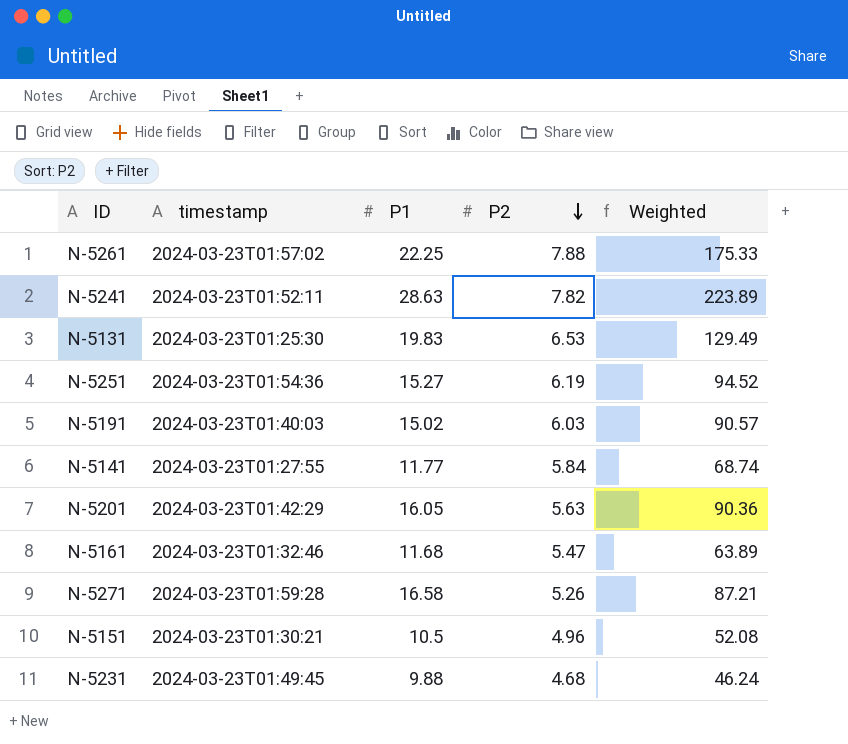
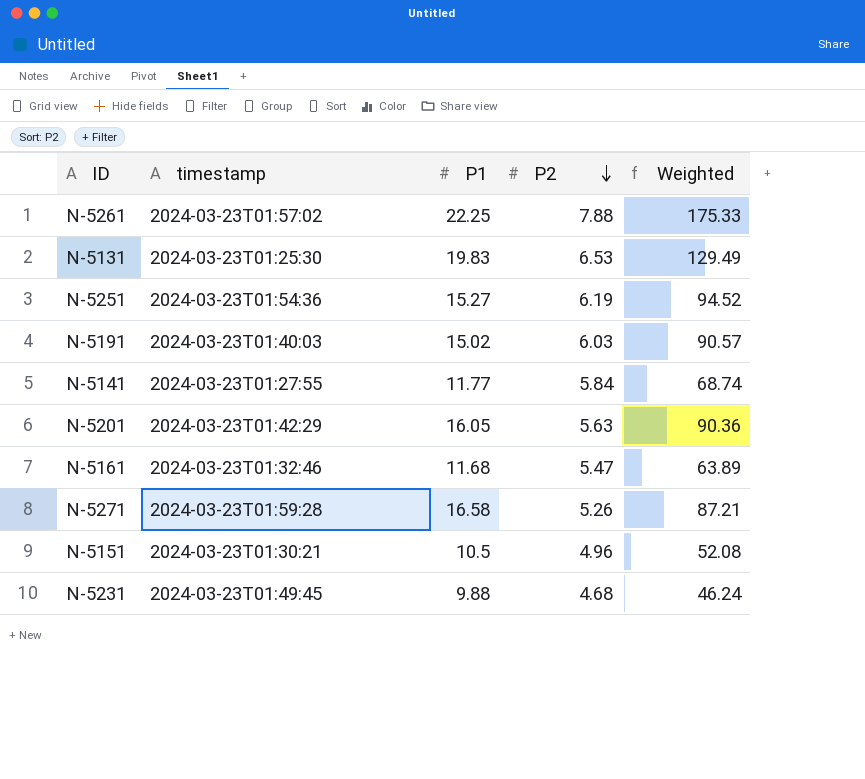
row N-5241: 2024-03-23T01:52:11 | 28.63 | 7.82 | 223.89 -> none

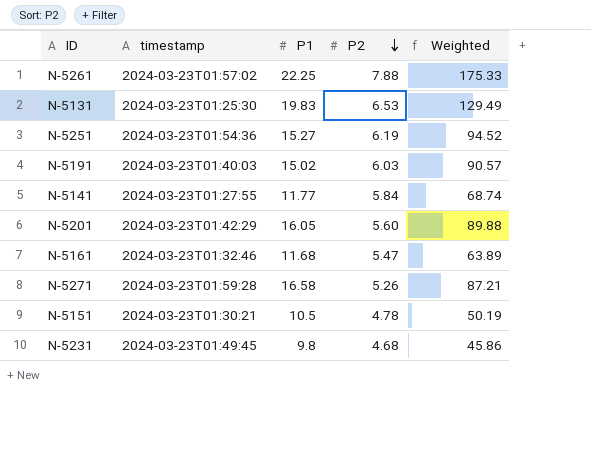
N-5201 | P2: 5.63 -> 5.60
N-5201 | Weighted: 90.36 -> 89.88
N-5151 | P2: 4.96 -> 4.78
N-5151 | Weighted: 52.08 -> 50.19
N-5231 | P1: 9.88 -> 9.8
N-5231 | Weighted: 46.24 -> 45.86

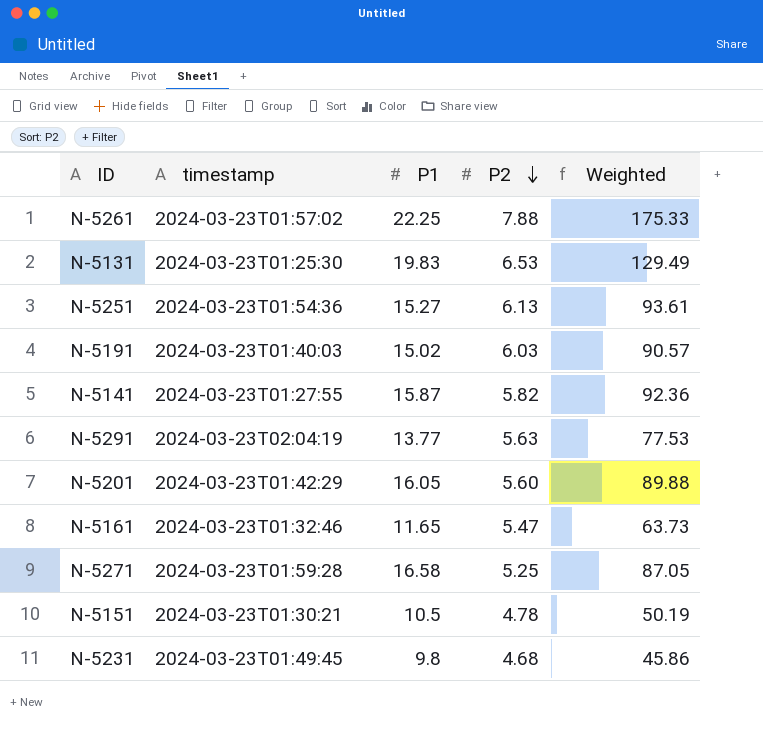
N-5251 | P2: 6.19 -> 6.13
N-5251 | Weighted: 94.52 -> 93.61
N-5141 | P1: 11.77 -> 15.87
N-5141 | P2: 5.84 -> 5.82
N-5141 | Weighted: 68.74 -> 92.36
row N-5291: none -> 2024-03-23T02:04:19 | 13.77 | 5.63 | 77.53
N-5161 | P1: 11.68 -> 11.65
N-5161 | Weighted: 63.89 -> 63.73
N-5271 | P2: 5.26 -> 5.25
N-5271 | Weighted: 87.21 -> 87.05

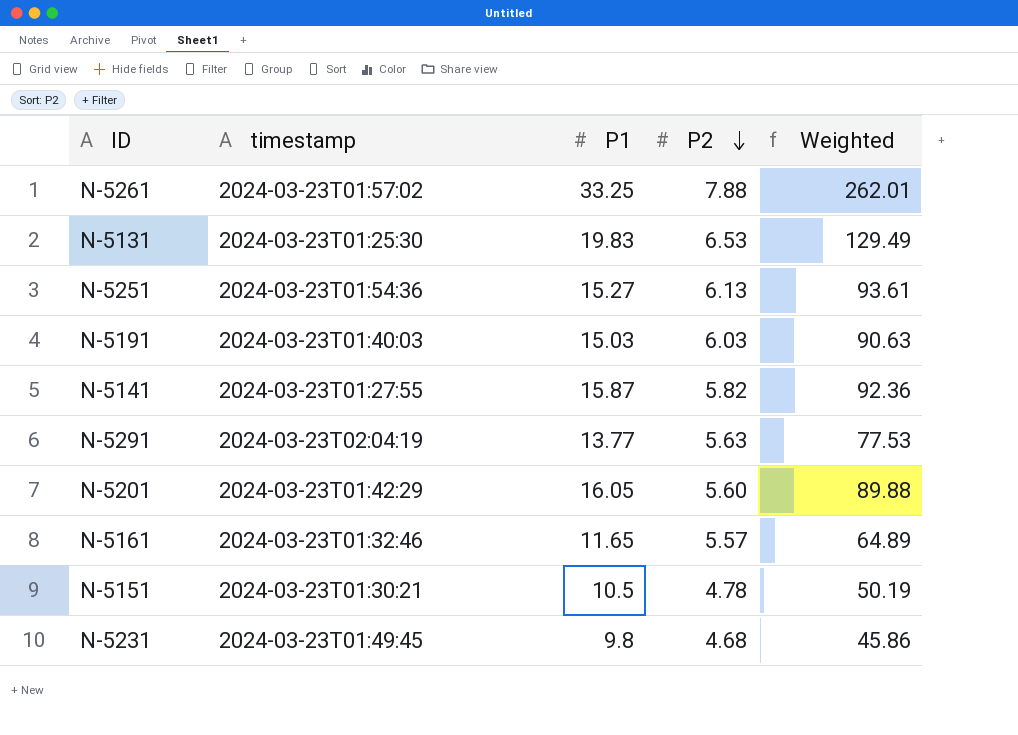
row N-5271: 2024-03-23T01:59:28 | 16.58 | 5.25 | 87.05 -> none
N-5261 | P1: 22.25 -> 33.25
N-5261 | Weighted: 175.33 -> 262.01
N-5191 | P1: 15.02 -> 15.03
N-5191 | Weighted: 90.57 -> 90.63
N-5161 | P2: 5.47 -> 5.57
N-5161 | Weighted: 63.73 -> 64.89

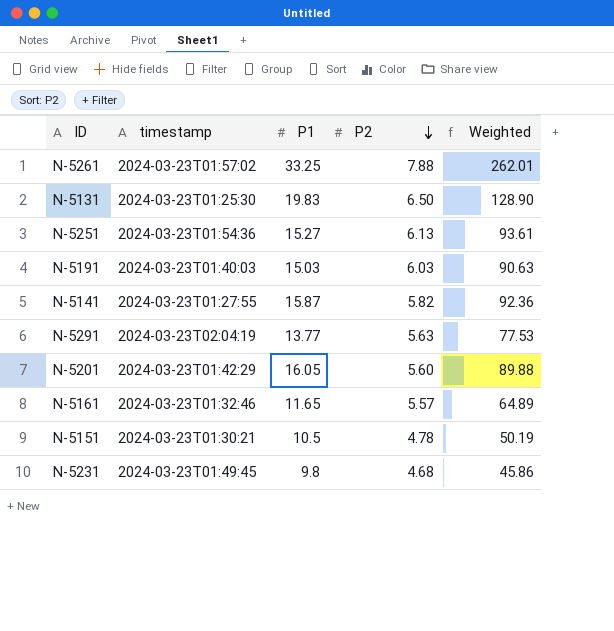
N-5131 | P2: 6.53 -> 6.50
N-5131 | Weighted: 129.49 -> 128.90

